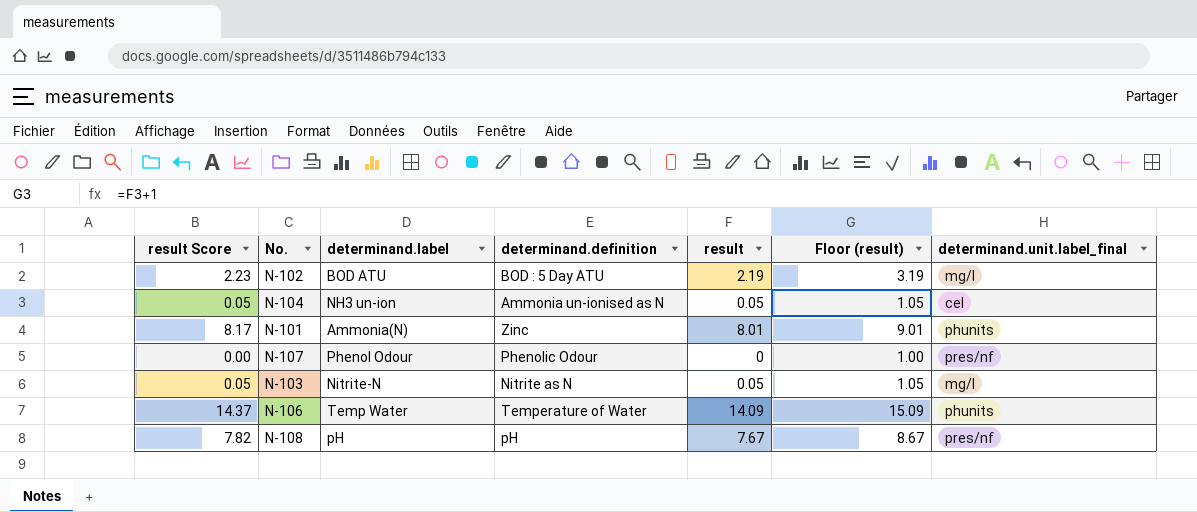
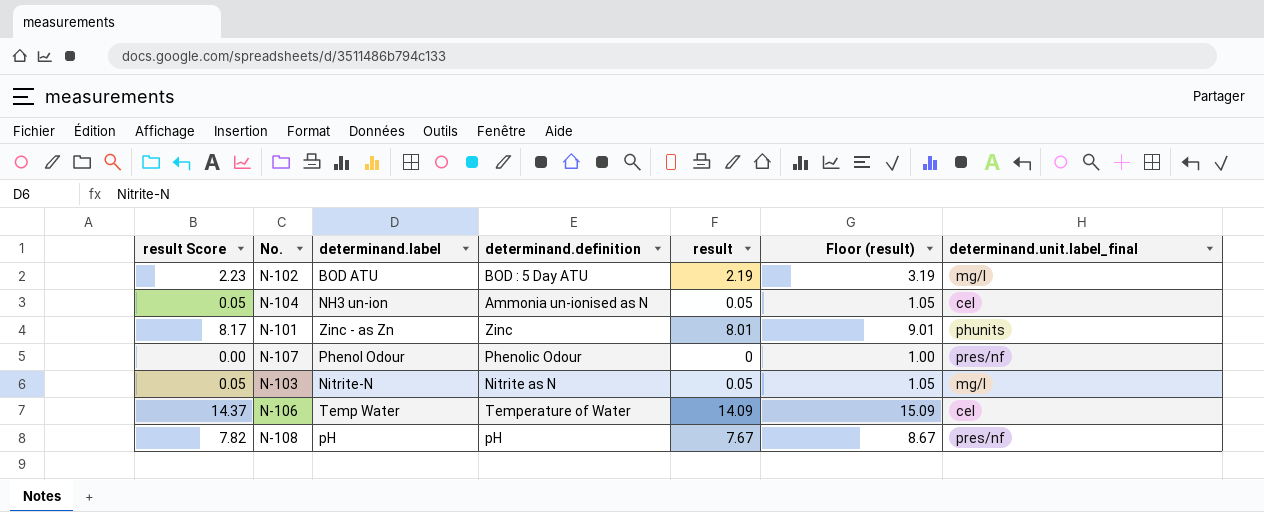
N-101 | determinand.label: Ammonia(N) -> Zinc - as Zn
N-106 | determinand.unit.label_final: phunits -> cel

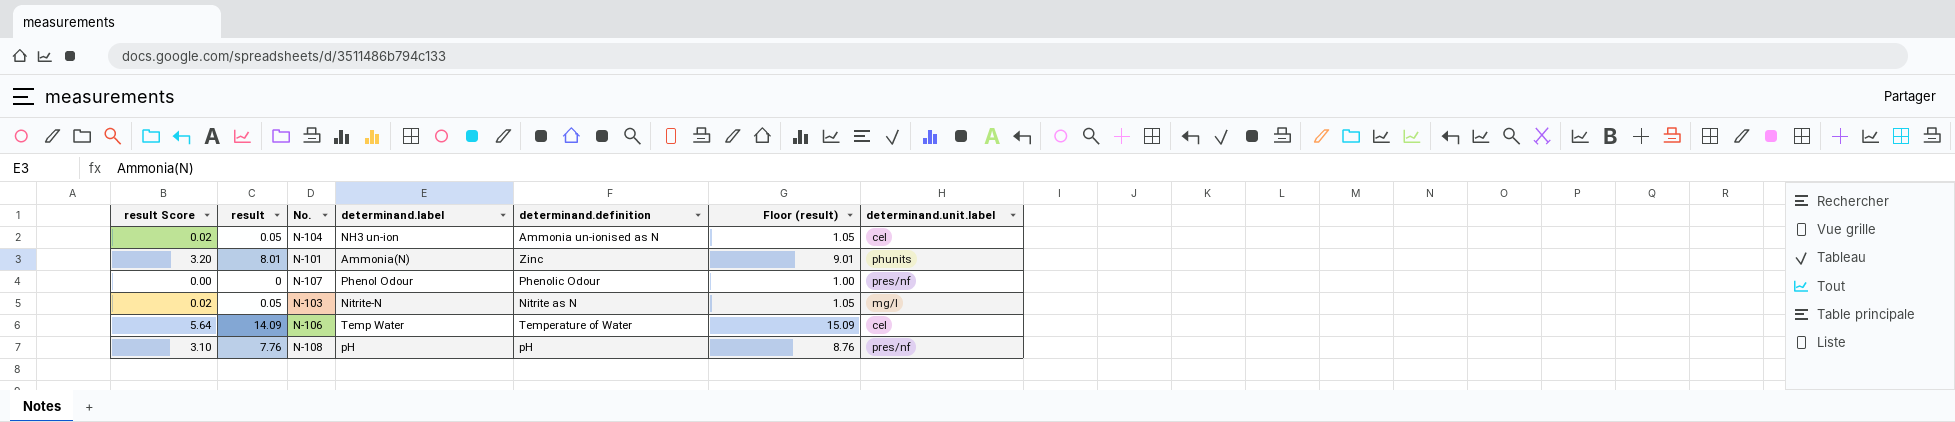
column result Score | formula: [result] * 1.02 -> [result] * 0.4
column result | position: 5 -> 2
column name: determinand.unit.label_final -> determinand.unit.label
row N-102: 2.23 | BOD ATU | BOD : 5 Day ATU | 2.19 | 3.19 | mg/l -> none
N-101 | determinand.label: Zinc - as Zn -> Ammonia(N)
N-108 | result: 7.67 -> 7.76
N-108 | Floor (result): 8.67 -> 8.76

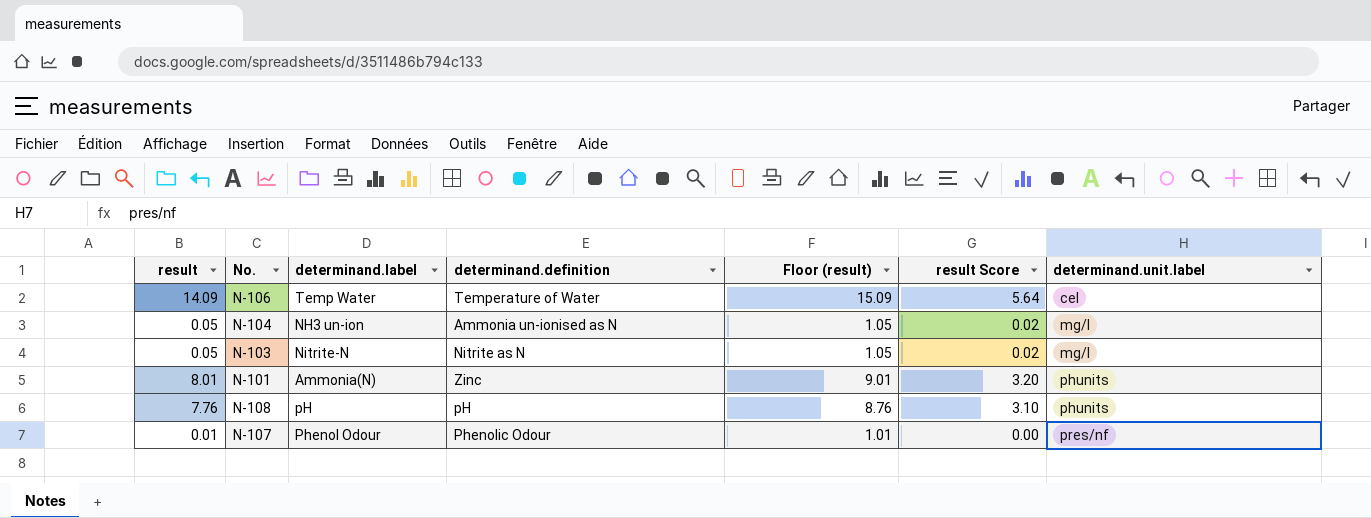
row order: none -> determinand.unit.label ascending
column result Score | position: 1 -> 6
N-104 | determinand.unit.label: cel -> mg/l
N-108 | determinand.unit.label: pres/nf -> phunits
N-107 | result: 0 -> 0.01
N-107 | Floor (result): 1.00 -> 1.01

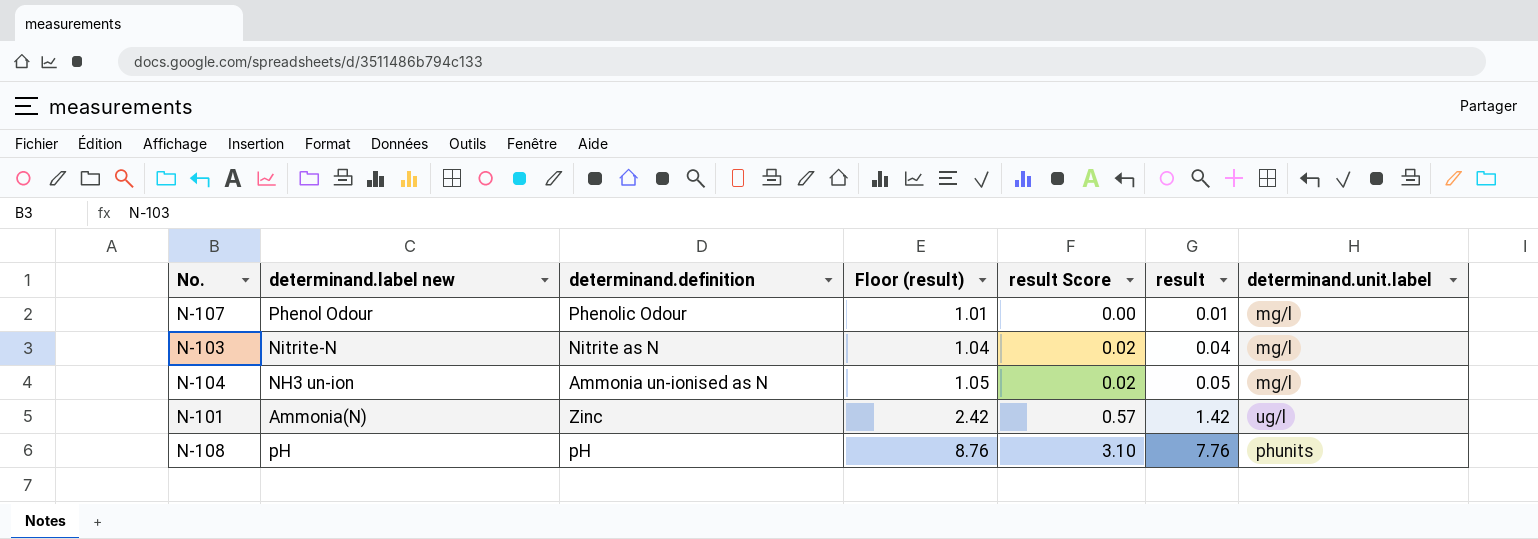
row order: determinand.unit.label ascending -> Floor (result) ascending
column name: determinand.label -> determinand.label new
column result | position: 1 -> 6
row N-106: 14.09 | Temp Water | Temperature of Water | 15.09 | 5.64 | cel -> none
N-107 | determinand.unit.label: pres/nf -> mg/l
N-103 | Floor (result): 1.05 -> 1.04
N-103 | result: 0.05 -> 0.04
N-101 | Floor (result): 9.01 -> 2.42
N-101 | result Score: 3.20 -> 0.57
N-101 | result: 8.01 -> 1.42
N-101 | determinand.unit.label: phunits -> ug/l

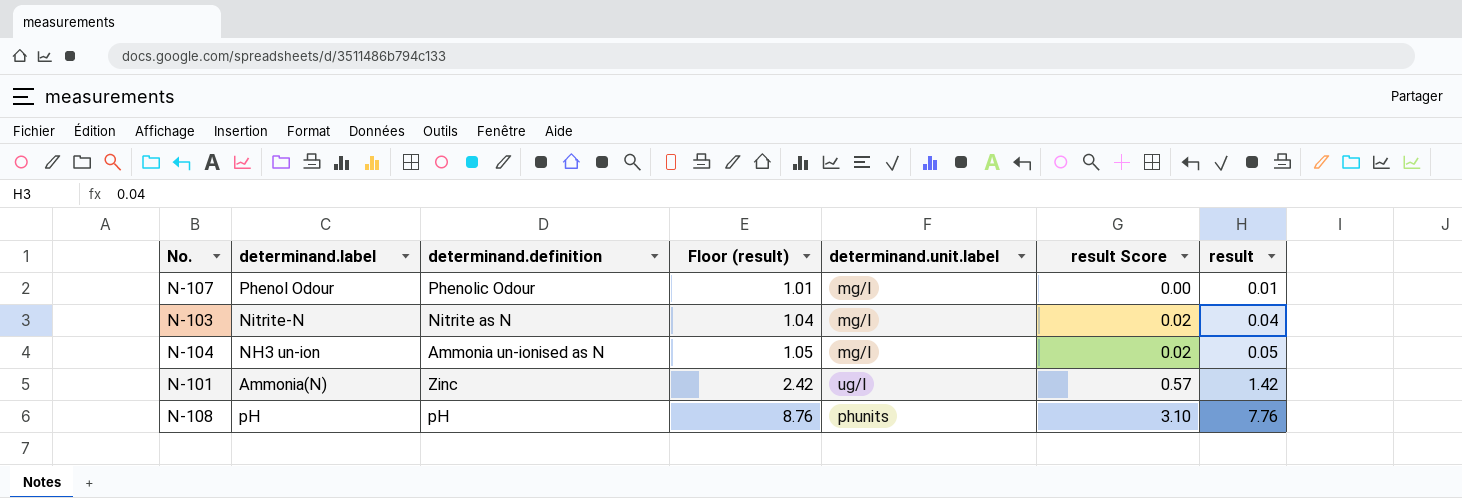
column name: determinand.label new -> determinand.label
column determinand.unit.label | position: 7 -> 5

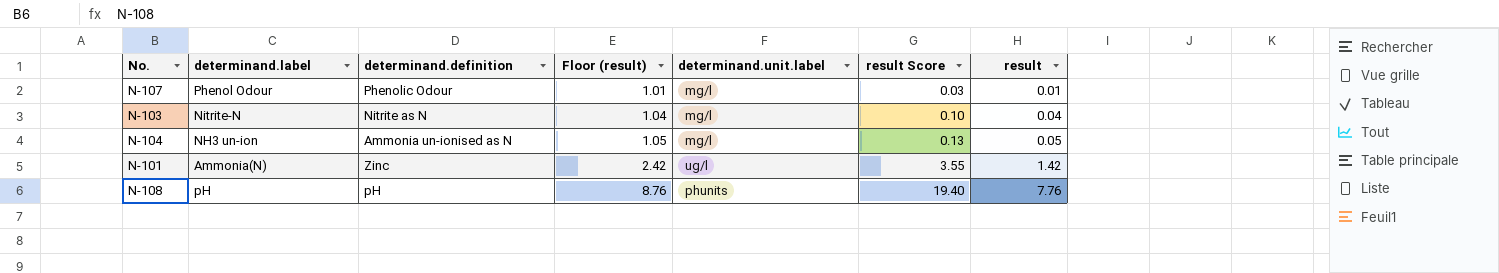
column result Score | formula: [result] * 0.4 -> [result] * 2.5

